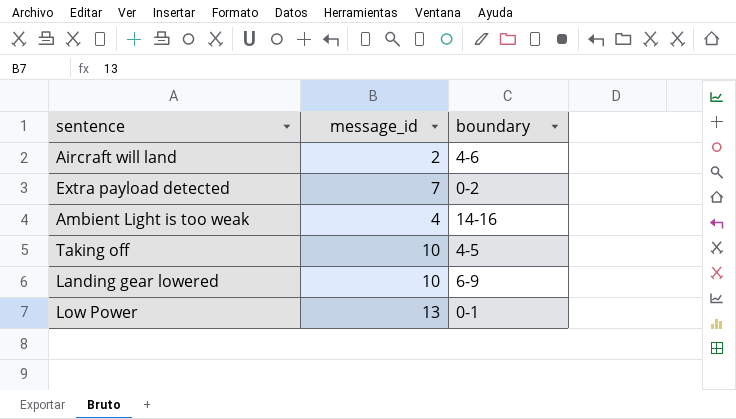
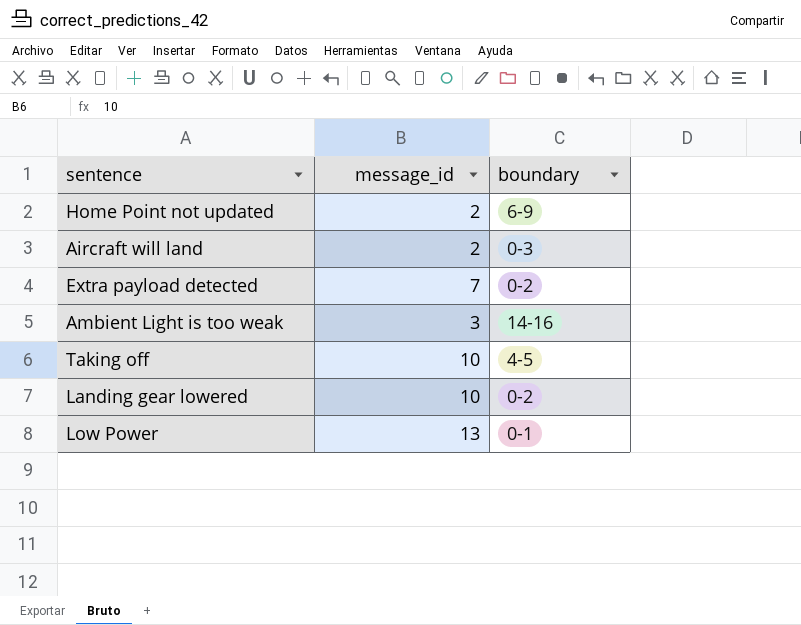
row Home Point not updated: none -> 2 | 6-9
Aircraft will land | boundary: 4-6 -> 0-3
Ambient Light is too weak | message_id: 4 -> 3
Landing gear lowered | boundary: 6-9 -> 0-2

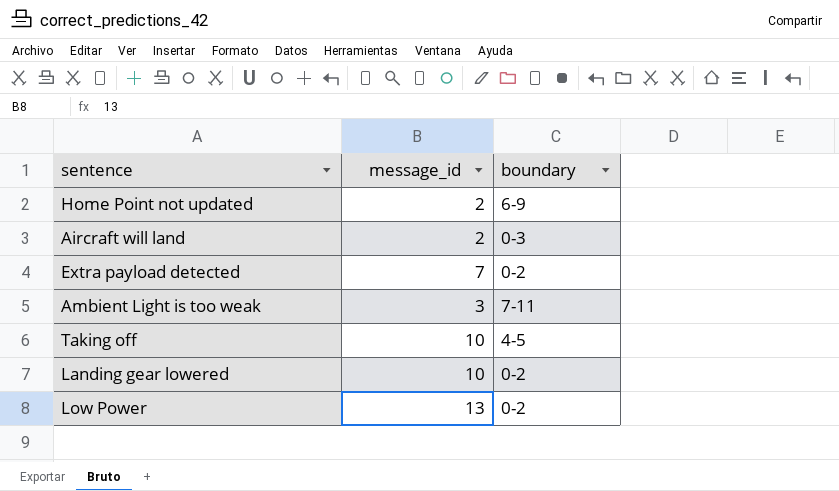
Ambient Light is too weak | boundary: 14-16 -> 7-11
Low Power | boundary: 0-1 -> 0-2

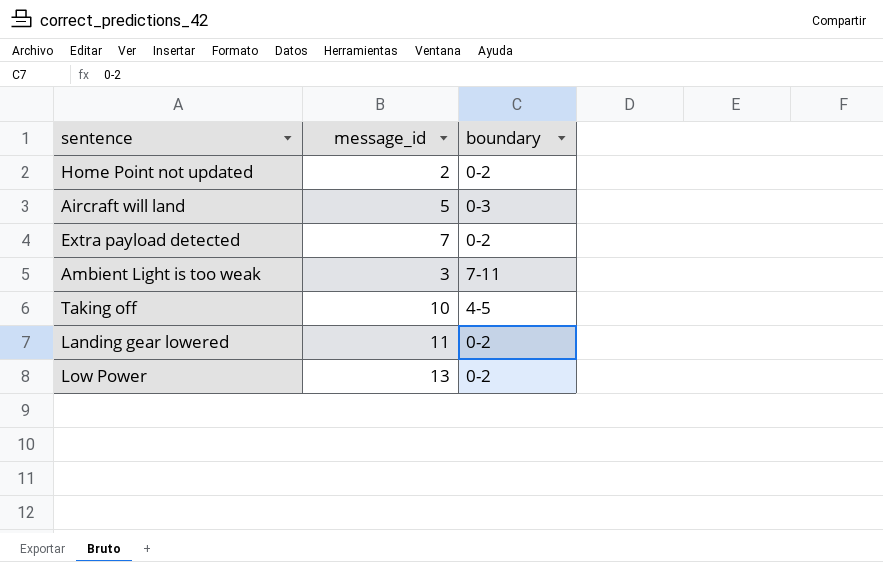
Home Point not updated | boundary: 6-9 -> 0-2
Aircraft will land | message_id: 2 -> 5
Landing gear lowered | message_id: 10 -> 11

